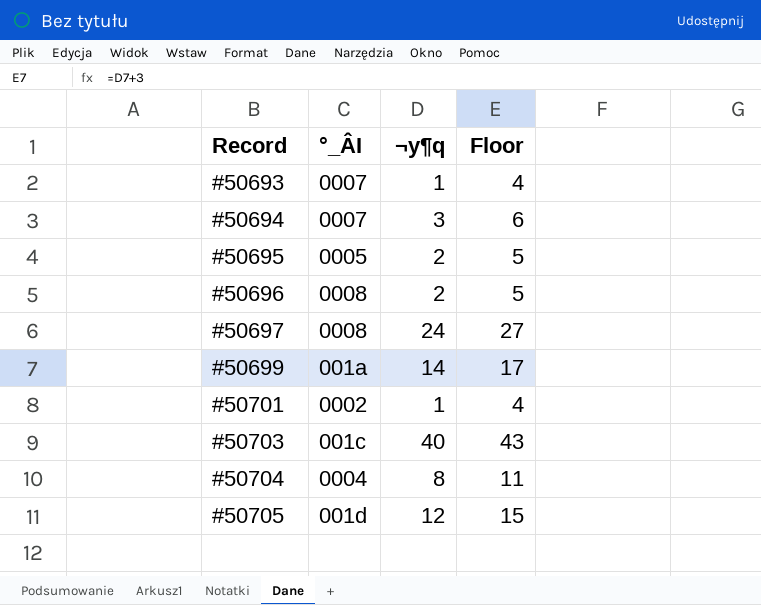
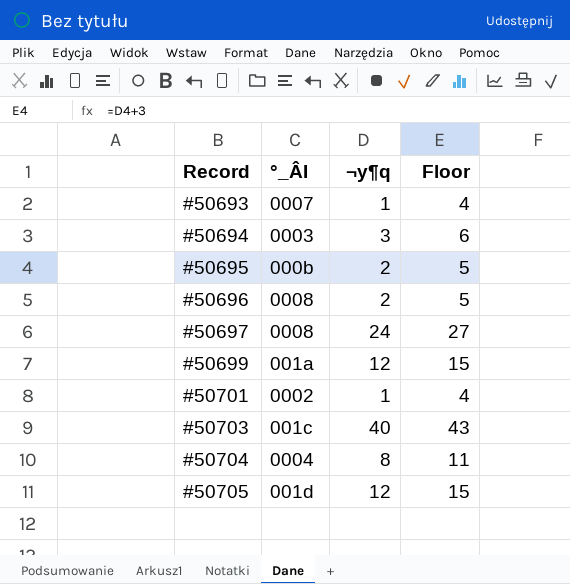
#50694 | °_ÂI: 0007 -> 0003
#50695 | °_ÂI: 0005 -> 000b
#50699 | ¬y¶q: 14 -> 12
#50699 | Floor: 17 -> 15

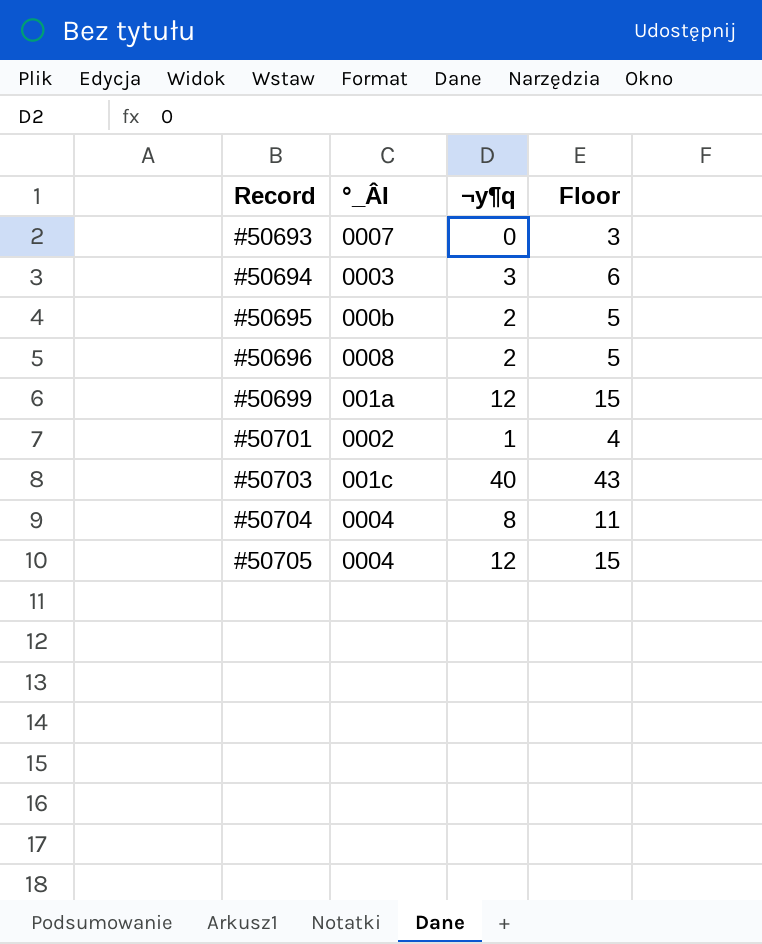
row #50697: 0008 | 24 | 27 -> none
#50693 | ¬y¶q: 1 -> 0
#50693 | Floor: 4 -> 3
#50705 | °_ÂI: 001d -> 0004

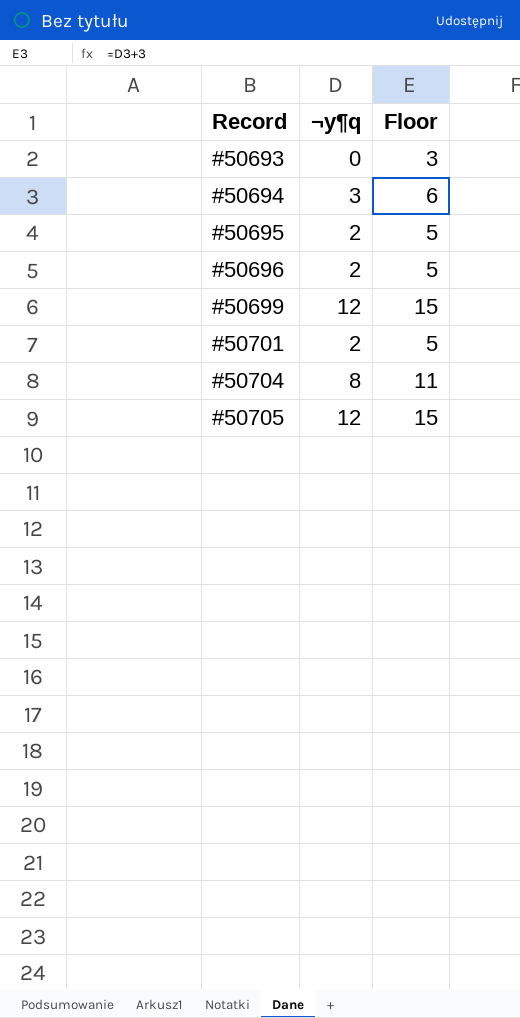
column °_ÂI | position: 2 -> none
row #50703: 001c | 40 | 43 -> none
#50701 | ¬y¶q: 1 -> 2
#50701 | Floor: 4 -> 5

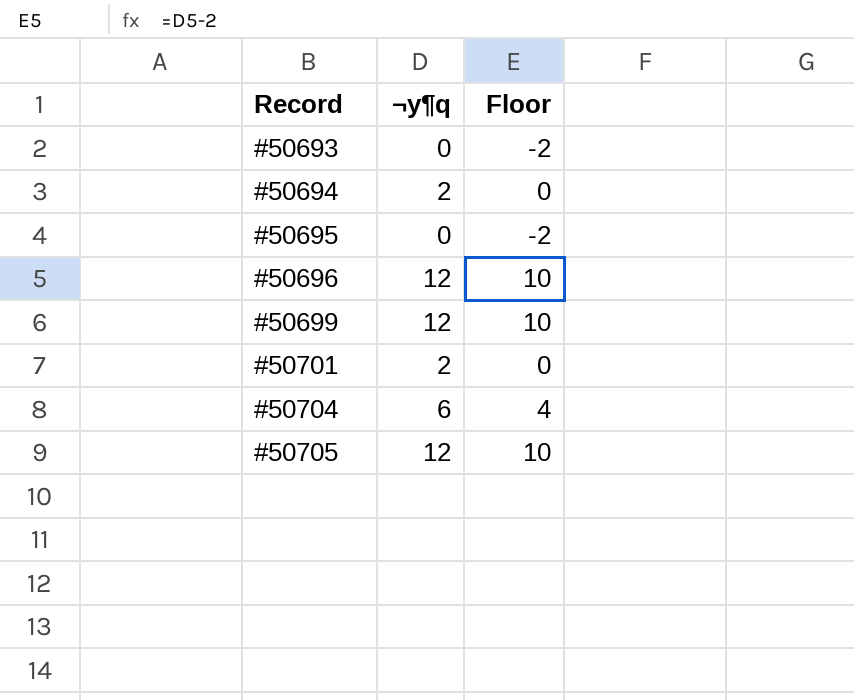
column Floor | formula: [¬y¶q] + 3 -> [¬y¶q] - 2
#50694 | ¬y¶q: 3 -> 2
#50695 | ¬y¶q: 2 -> 0
#50696 | ¬y¶q: 2 -> 12
#50704 | ¬y¶q: 8 -> 6

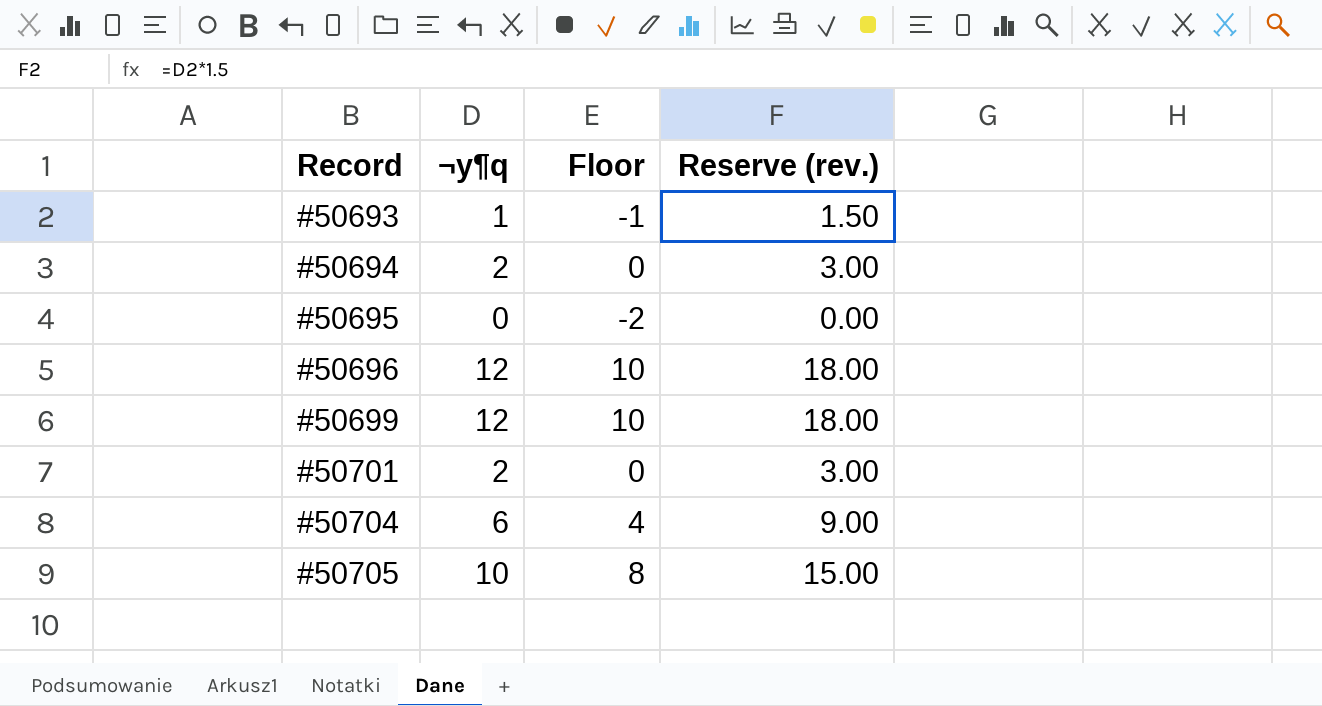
column Reserve (rev.) | formula: none -> [¬y¶q] * 1.5
#50693 | ¬y¶q: 0 -> 1
#50693 | Floor: -2 -> -1
#50705 | ¬y¶q: 12 -> 10
#50705 | Floor: 10 -> 8

